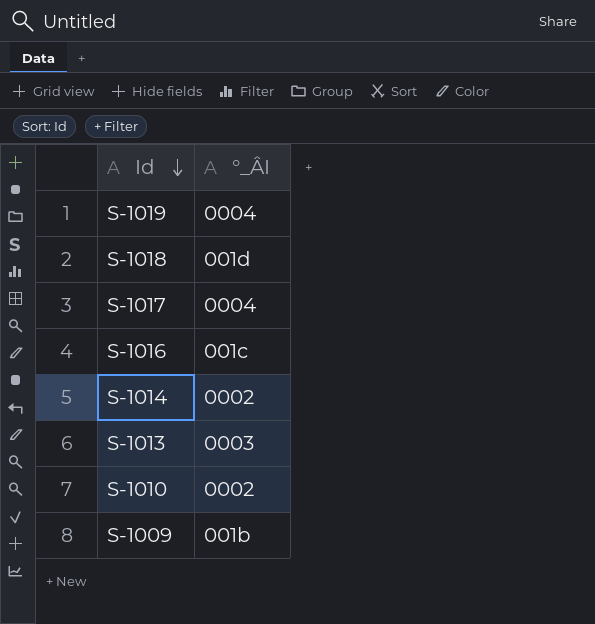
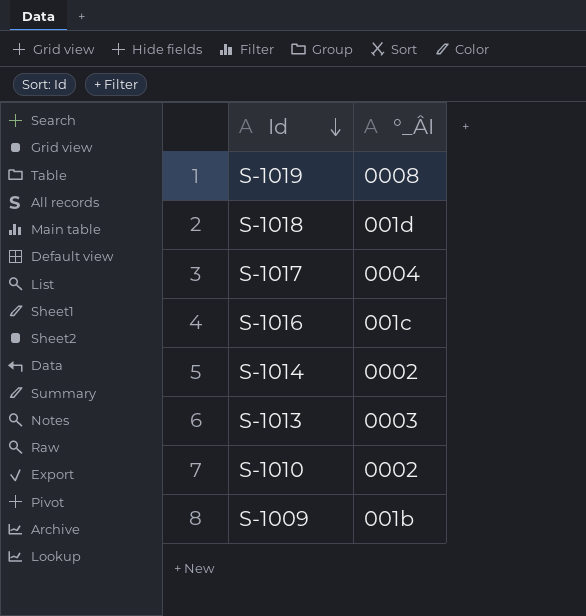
S-1019 | °_ÂI: 0004 -> 0008

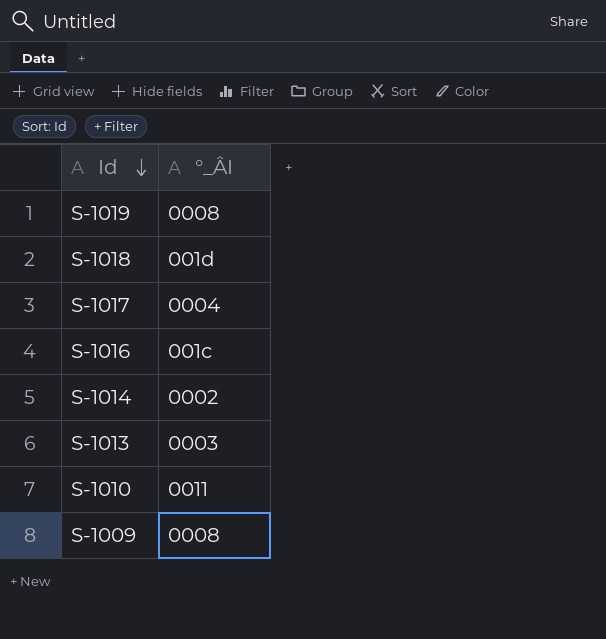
S-1010 | °_ÂI: 0002 -> 0011
S-1009 | °_ÂI: 001b -> 0008

